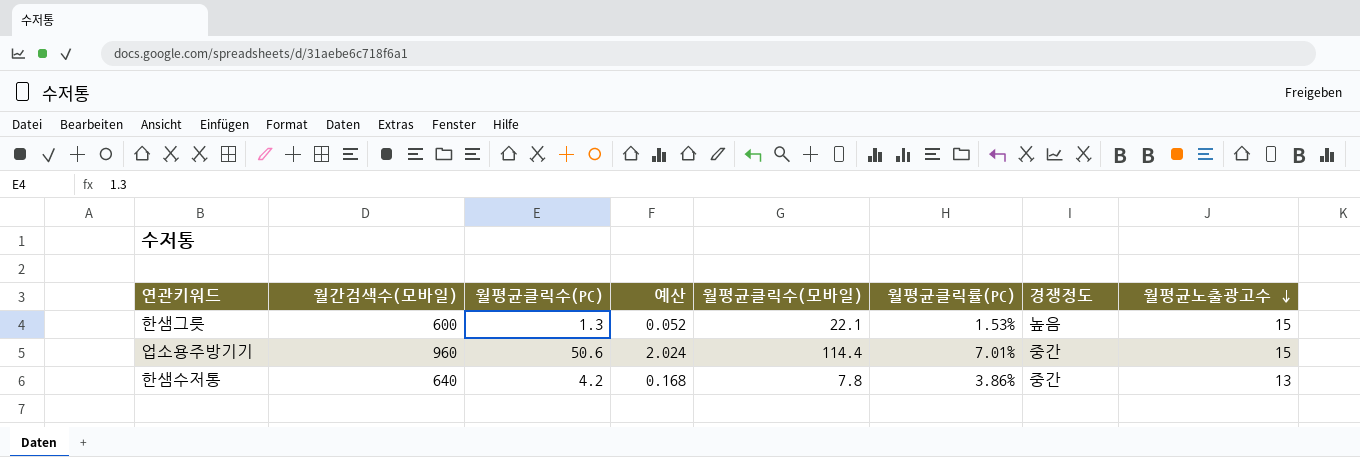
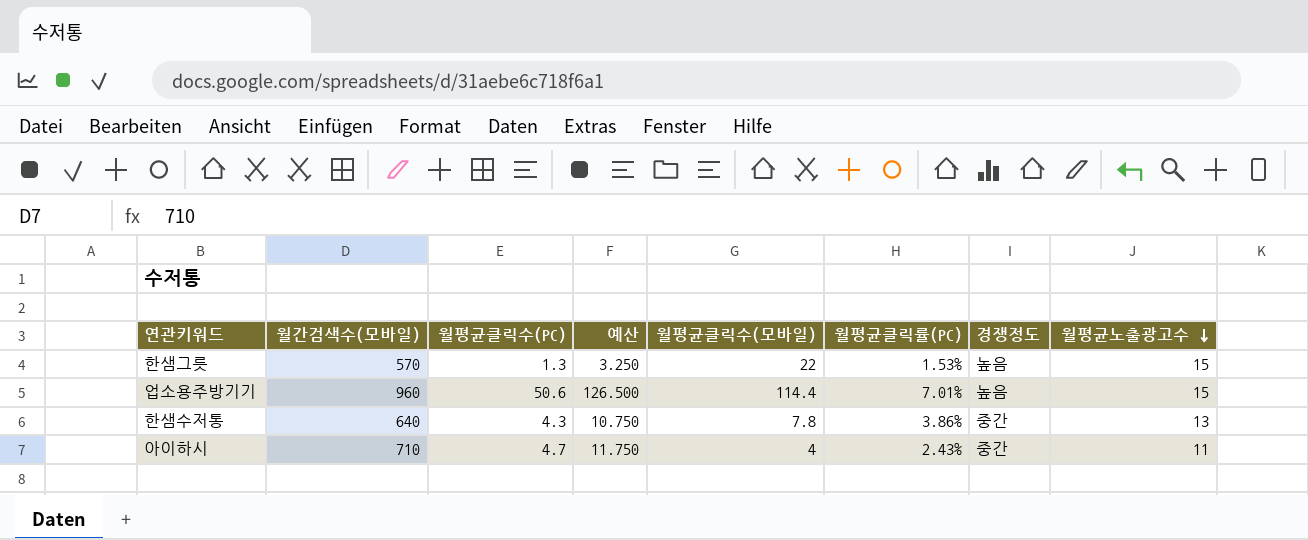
column 예산 | formula: [월평균클릭수(PC)] * 0.04 -> [월평균클릭수(PC)] * 2.5
한샘그릇 | 월간검색수(모바일): 600 -> 570
한샘그릇 | 월평균클릭수(모바일): 22.1 -> 22
업소용주방기기 | 경쟁정도: 중간 -> 높음
한샘수저통 | 월평균클릭수(PC): 4.2 -> 4.3
row 아이하시: none -> 710 | 4.7 | 11.750 | 4 | 2.43% | 중간 | 11

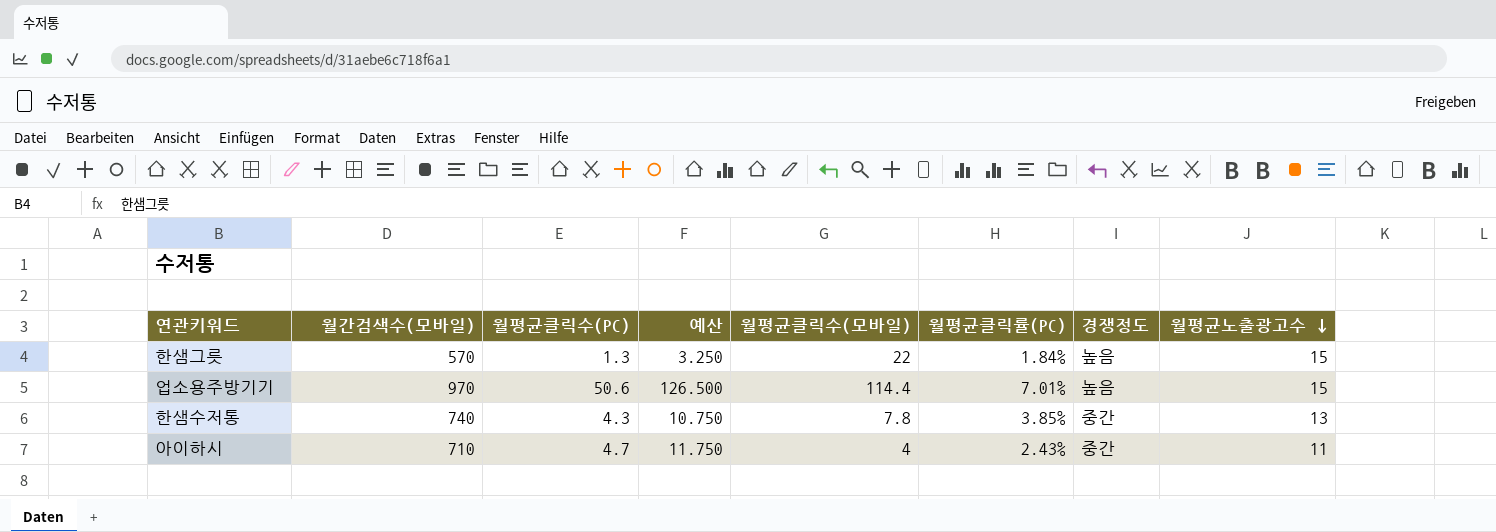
한샘그릇 | 월평균클릭률(PC): 1.53% -> 1.84%
업소용주방기기 | 월간검색수(모바일): 960 -> 970
한샘수저통 | 월간검색수(모바일): 640 -> 740
한샘수저통 | 월평균클릭률(PC): 3.86% -> 3.85%

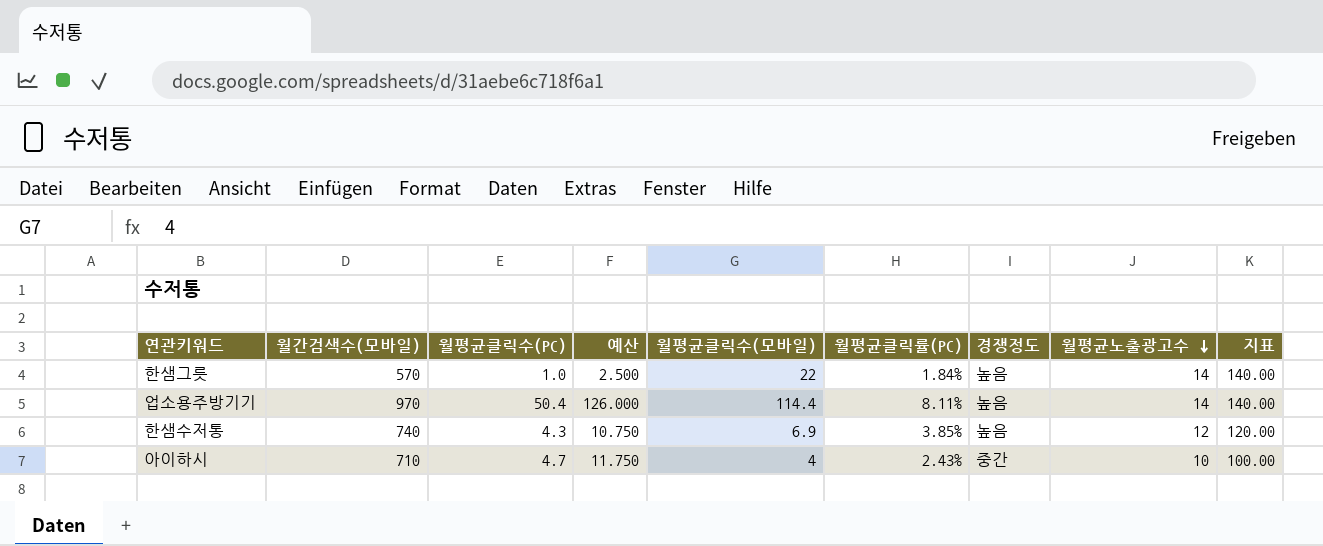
column 지표 | formula: none -> [월평균노출광고수] * 10
한샘그릇 | 월평균클릭수(PC): 1.3 -> 1.0
한샘그릇 | 예산: 3.250 -> 2.500
한샘그릇 | 월평균노출광고수: 15 -> 14
업소용주방기기 | 월평균클릭수(PC): 50.6 -> 50.4
업소용주방기기 | 예산: 126.500 -> 126.000
업소용주방기기 | 월평균클릭률(PC): 7.01% -> 8.11%
업소용주방기기 | 월평균노출광고수: 15 -> 14
한샘수저통 | 월평균클릭수(모바일): 7.8 -> 6.9
한샘수저통 | 경쟁정도: 중간 -> 높음
한샘수저통 | 월평균노출광고수: 13 -> 12
아이하시 | 월평균노출광고수: 11 -> 10

